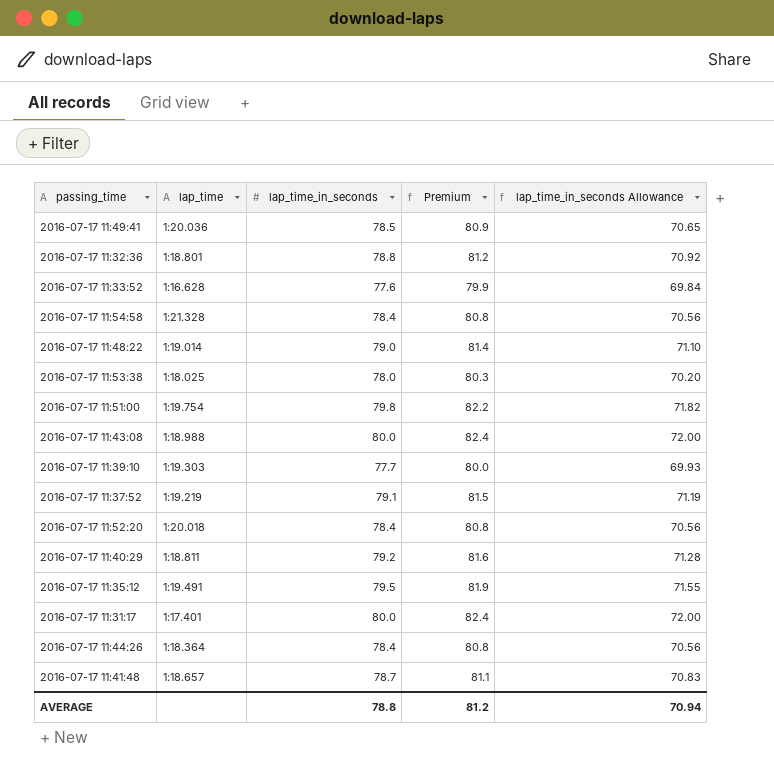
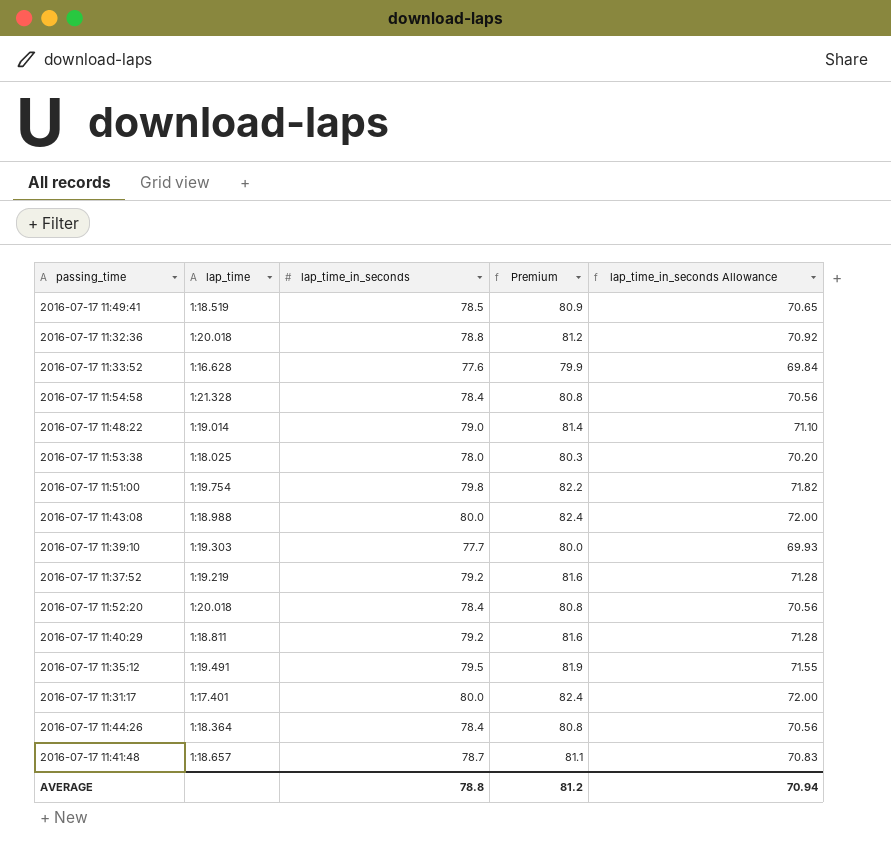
2016-07-17 11:49:41 | lap_time: 1:20.036 -> 1:18.519
2016-07-17 11:32:36 | lap_time: 1:18.801 -> 1:20.018
2016-07-17 11:37:52 | lap_time_in_seconds: 79.1 -> 79.2
2016-07-17 11:37:52 | Premium: 81.5 -> 81.6
2016-07-17 11:37:52 | lap_time_in_seconds Allowance: 71.19 -> 71.28

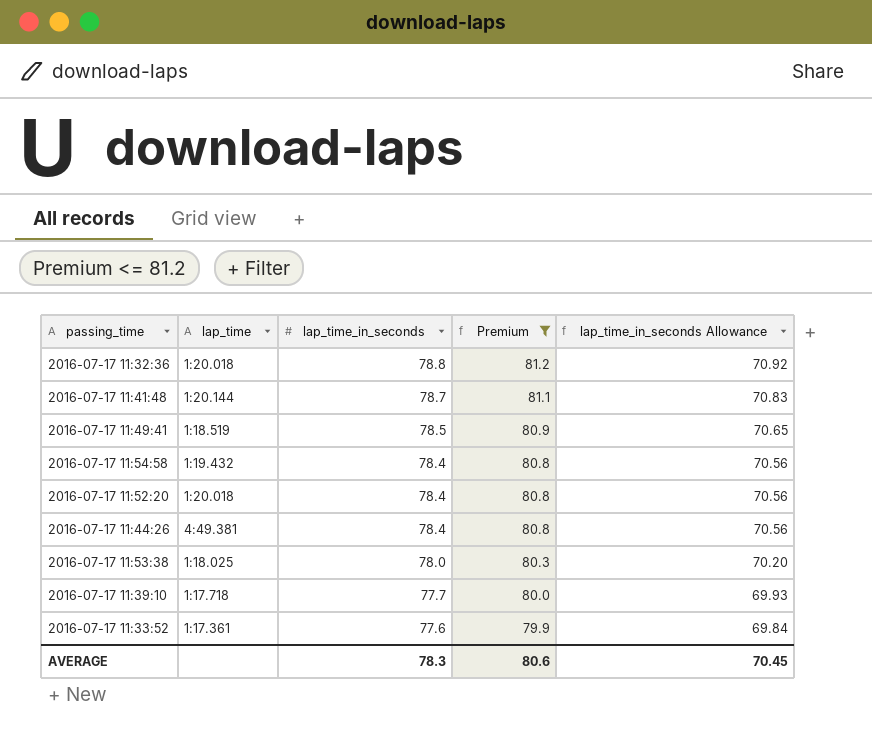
filter: none -> Premium <= 81.2
row order: none -> lap_time_in_seconds descending
2016-07-17 11:41:48 | lap_time: 1:18.657 -> 1:20.144
2016-07-17 11:54:58 | lap_time: 1:21.328 -> 1:19.432
2016-07-17 11:44:26 | lap_time: 1:18.364 -> 4:49.381
2016-07-17 11:39:10 | lap_time: 1:19.303 -> 1:17.718
2016-07-17 11:33:52 | lap_time: 1:16.628 -> 1:17.361
AVERAGE | lap_time_in_seconds: 78.8 -> 78.3
AVERAGE | Premium: 81.2 -> 80.6
AVERAGE | lap_time_in_seconds Allowance: 70.94 -> 70.45

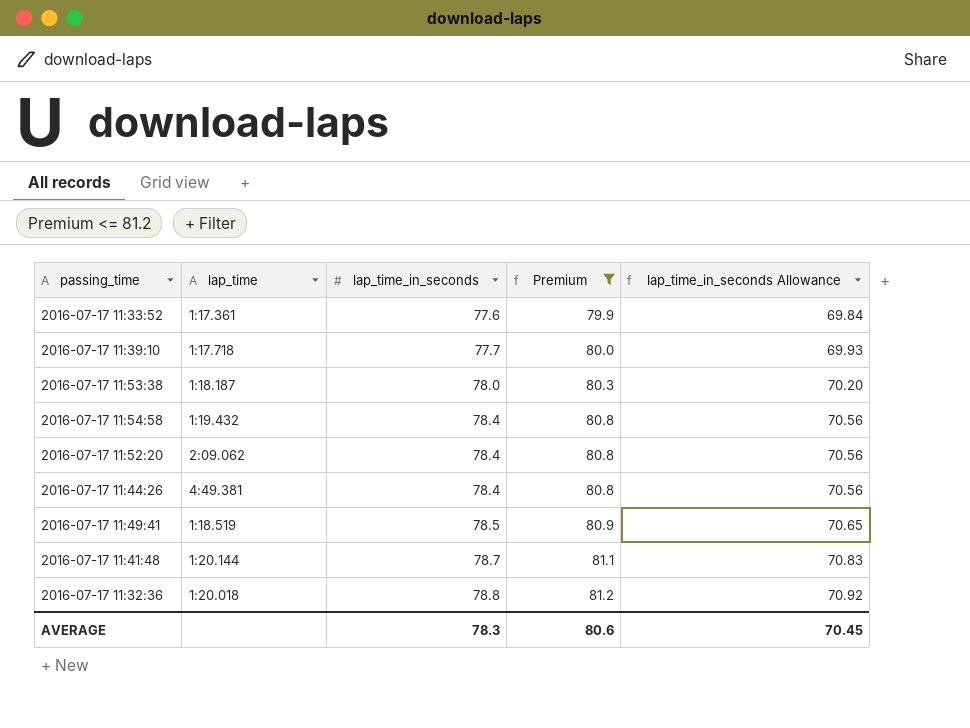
row order: lap_time_in_seconds descending -> lap_time_in_seconds ascending
2016-07-17 11:53:38 | lap_time: 1:18.025 -> 1:18.187
2016-07-17 11:52:20 | lap_time: 1:20.018 -> 2:09.062

